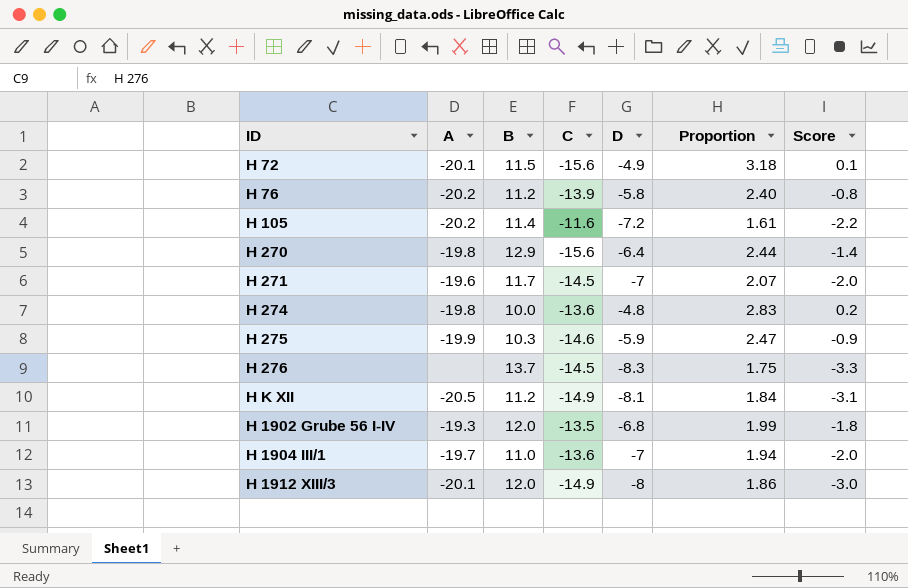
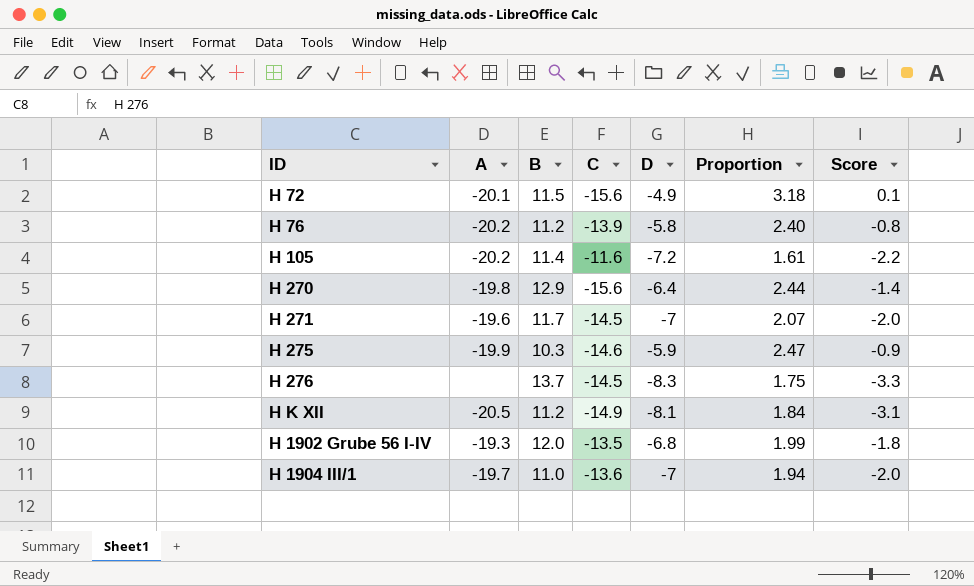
row H 274: -19.8 | 10.0 | -13.6 | -4.8 | 2.83 | 0.2 -> none
row H 1912 XIII/3: -20.1 | 12.0 | -14.9 | -8 | 1.86 | -3.0 -> none

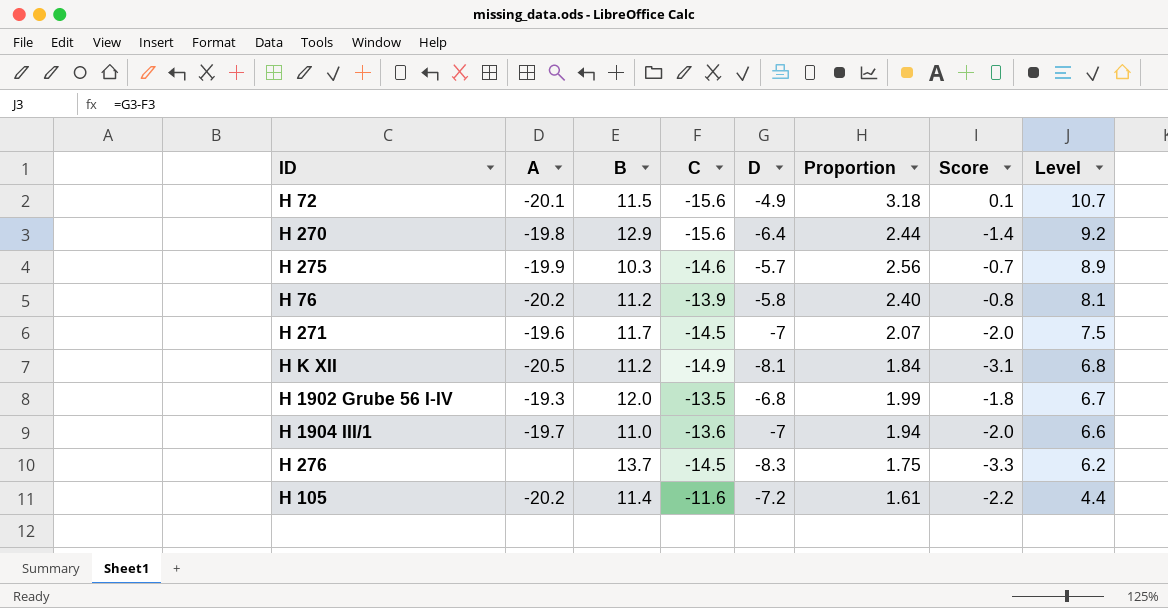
row order: none -> Level descending
column Level | formula: none -> [D] - [C]
H 275 | D: -5.9 -> -5.7
H 275 | Proportion: 2.47 -> 2.56
H 275 | Score: -0.9 -> -0.7

